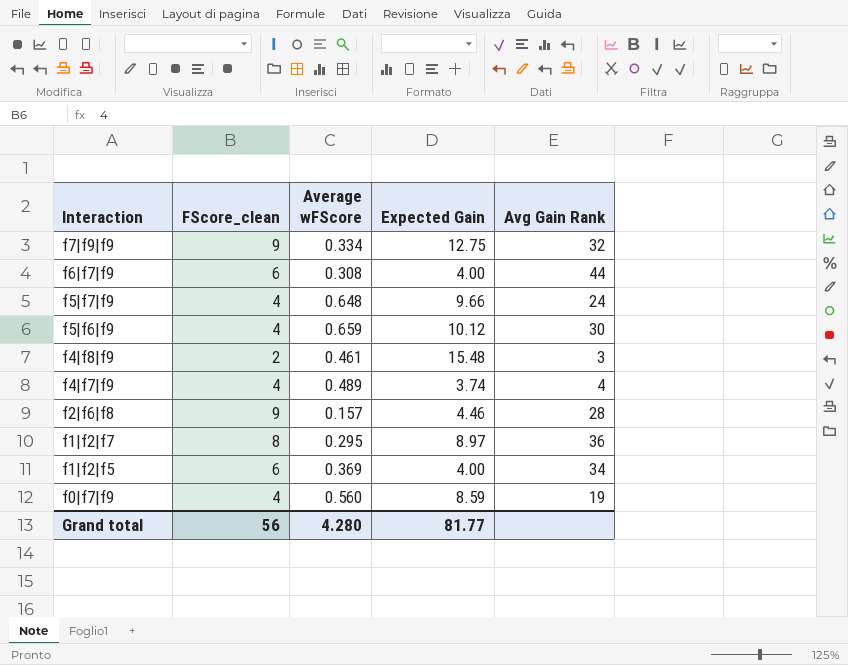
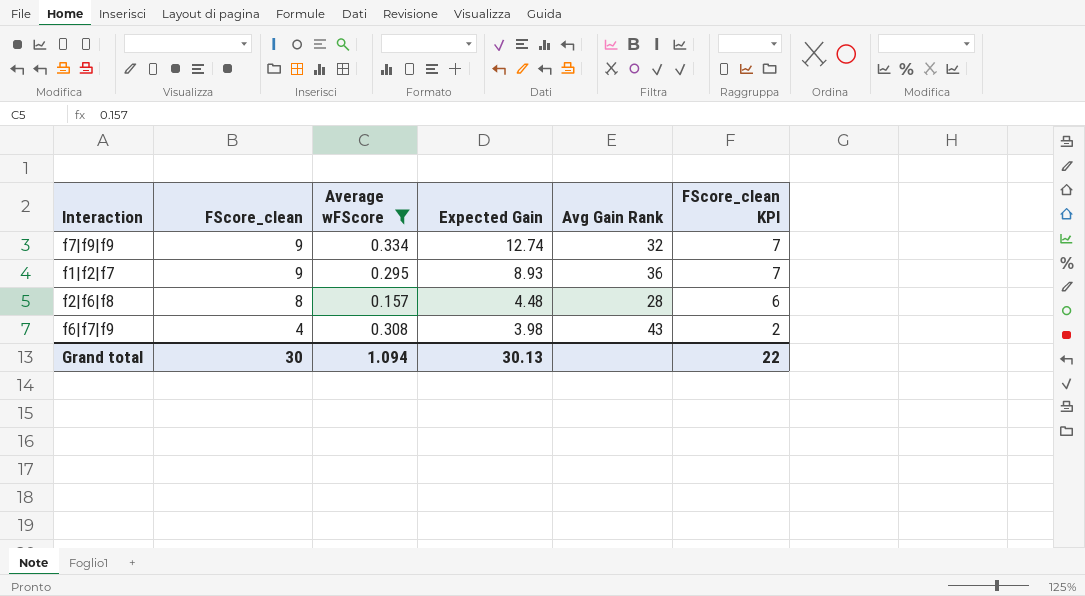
filter: none -> Average wFScore <= 0.334
row order: Interaction descending -> FScore_clean descending
column FScore_clean KPI | formula: none -> [FScore_clean] - 2
f7|f9|f9 | Expected Gain: 12.75 -> 12.74
f1|f2|f7 | FScore_clean: 8 -> 9
f1|f2|f7 | Expected Gain: 8.97 -> 8.93
f2|f6|f8 | FScore_clean: 9 -> 8
f2|f6|f8 | Expected Gain: 4.46 -> 4.48
f6|f7|f9 | FScore_clean: 6 -> 4
f6|f7|f9 | Expected Gain: 4.00 -> 3.98
f6|f7|f9 | Avg Gain Rank: 44 -> 43
Grand total | FScore_clean: 56 -> 30
Grand total | Average wFScore: 4.280 -> 1.094
Grand total | Expected Gain: 81.77 -> 30.13

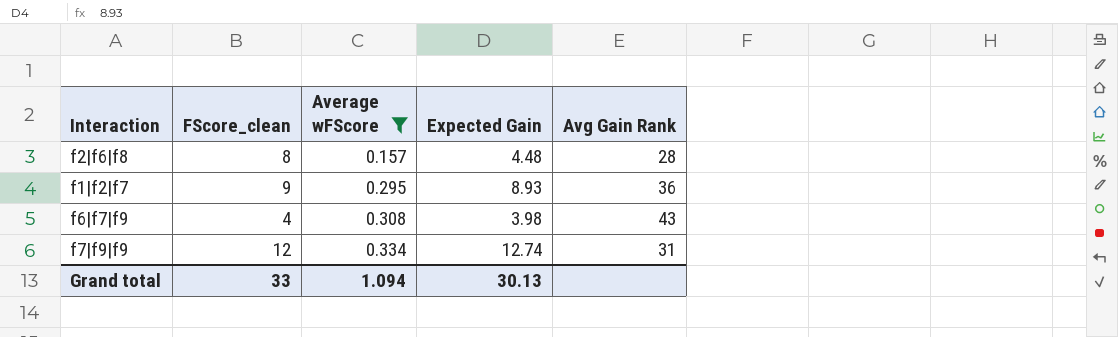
row order: FScore_clean descending -> Average wFScore ascending
column FScore_clean KPI | formula: [FScore_clean] - 2 -> none
f7|f9|f9 | FScore_clean: 9 -> 12
f7|f9|f9 | Avg Gain Rank: 32 -> 31
Grand total | FScore_clean: 30 -> 33

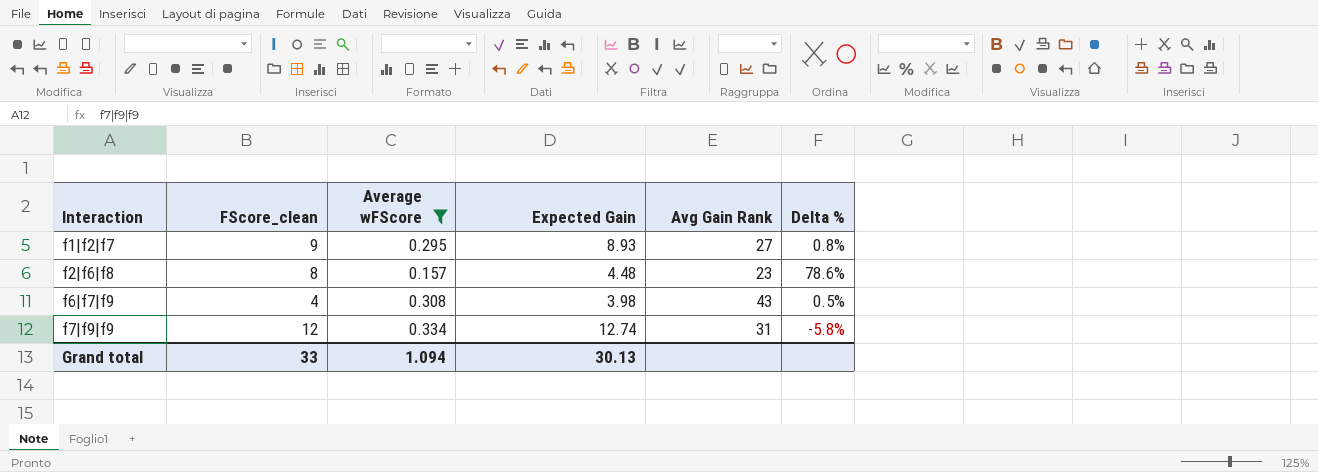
row order: Average wFScore ascending -> Interaction ascending
column Delta % | formula: none -> ([FScore_clean] - [Expected Gain]) / [Expected Gain]
f1|f2|f7 | Avg Gain Rank: 36 -> 27
f2|f6|f8 | Avg Gain Rank: 28 -> 23

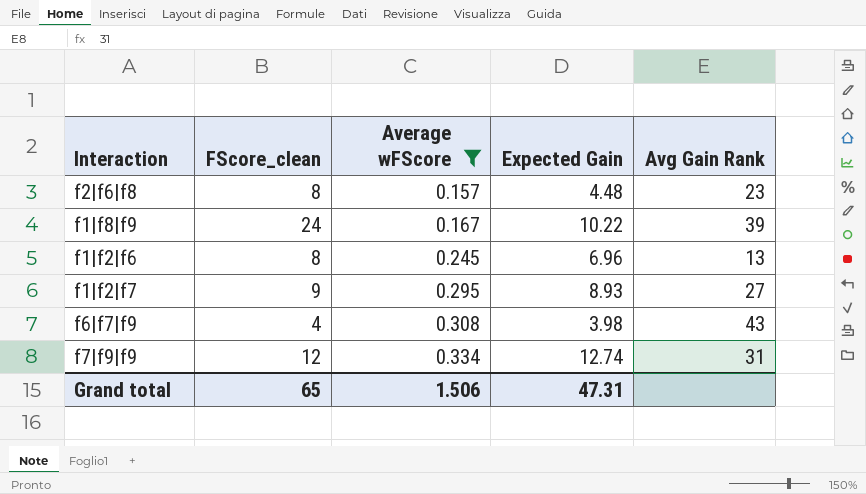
row order: Interaction ascending -> Average wFScore ascending
column Delta % | formula: ([FScore_clean] - [Expected Gain]) / [Expected Gain] -> none
row f1|f8|f9: none -> 24 | 0.167 | 10.22 | 39
row f1|f2|f6: none -> 8 | 0.245 | 6.96 | 13
Grand total | FScore_clean: 33 -> 65
Grand total | Average wFScore: 1.094 -> 1.506
Grand total | Expected Gain: 30.13 -> 47.31

